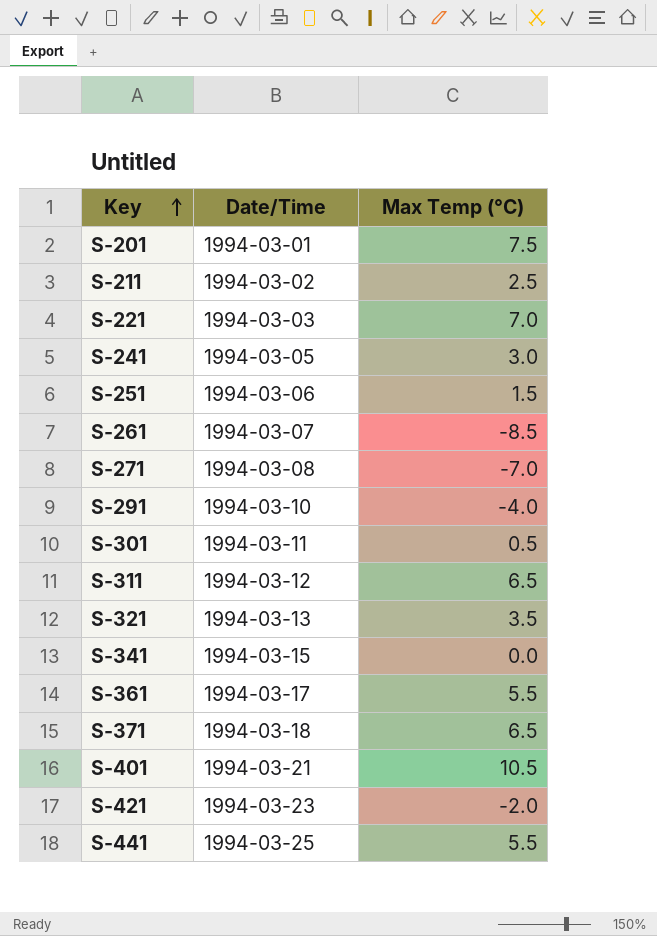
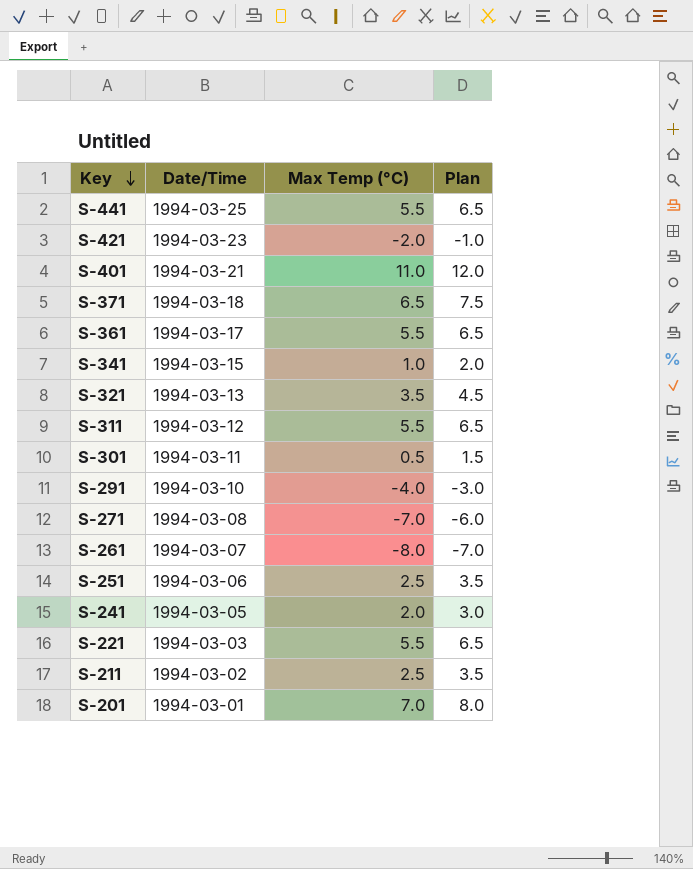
row order: Key ascending -> Key descending
column Plan | formula: none -> [Max Temp (°C)] + 1
S-401 | Max Temp (°C): 10.5 -> 11.0
S-341 | Max Temp (°C): 0.0 -> 1.0
S-311 | Max Temp (°C): 6.5 -> 5.5
S-261 | Max Temp (°C): -8.5 -> -8.0
S-251 | Max Temp (°C): 1.5 -> 2.5
S-241 | Max Temp (°C): 3.0 -> 2.0
S-221 | Max Temp (°C): 7.0 -> 5.5
S-201 | Max Temp (°C): 7.5 -> 7.0

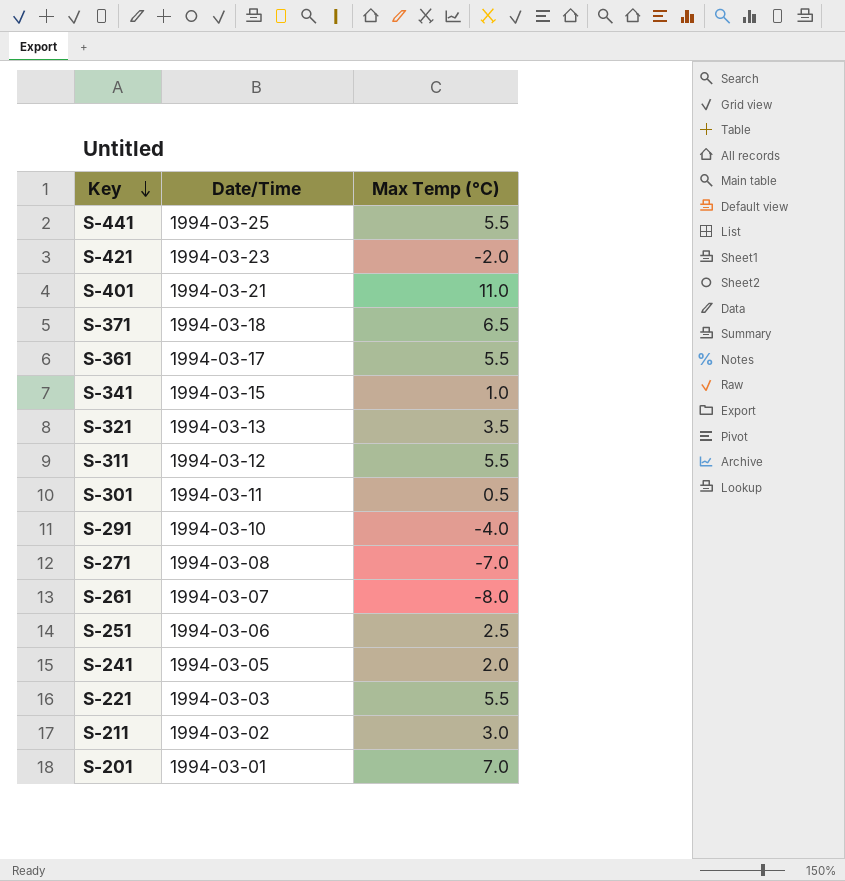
column Plan | formula: [Max Temp (°C)] + 1 -> none
S-211 | Max Temp (°C): 2.5 -> 3.0

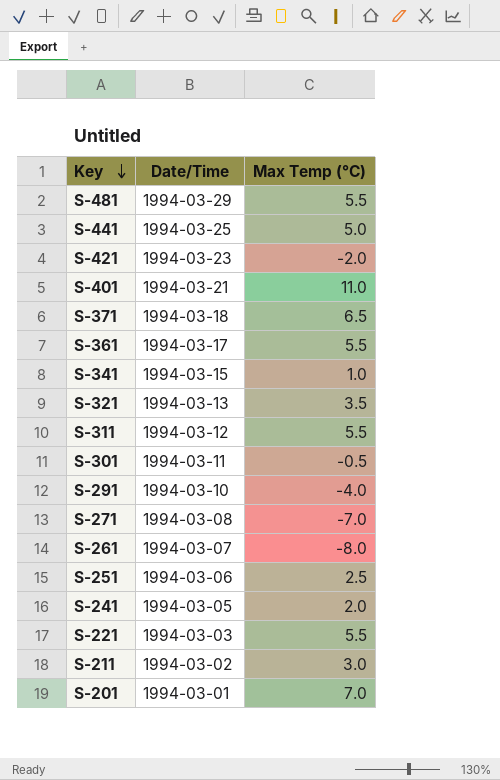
row S-481: none -> 1994-03-29 | 5.5
S-441 | Max Temp (°C): 5.5 -> 5.0
S-301 | Max Temp (°C): 0.5 -> -0.5

